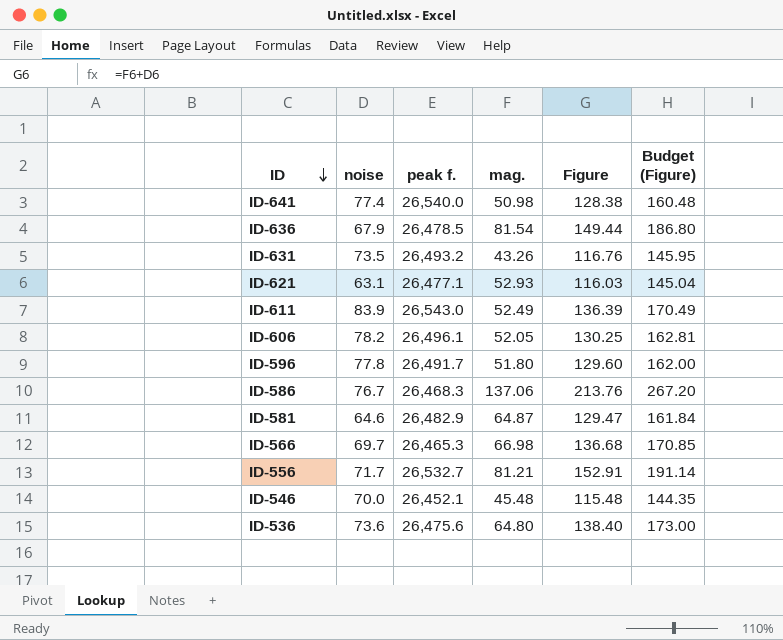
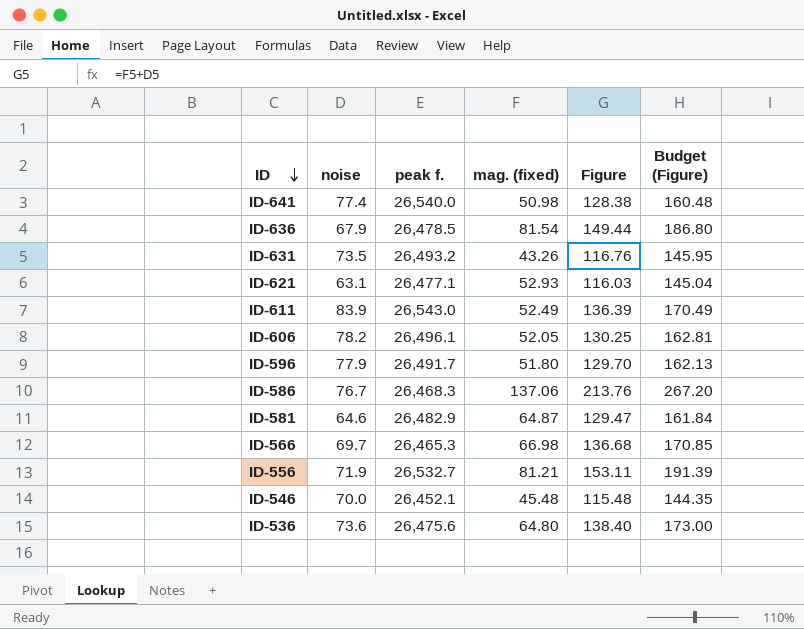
column name: mag. -> mag. (fixed)
ID-596 | noise: 77.8 -> 77.9
ID-596 | Figure: 129.60 -> 129.70
ID-596 | Budget (Figure): 162.00 -> 162.13
ID-556 | noise: 71.7 -> 71.9
ID-556 | Figure: 152.91 -> 153.11
ID-556 | Budget (Figure): 191.14 -> 191.39

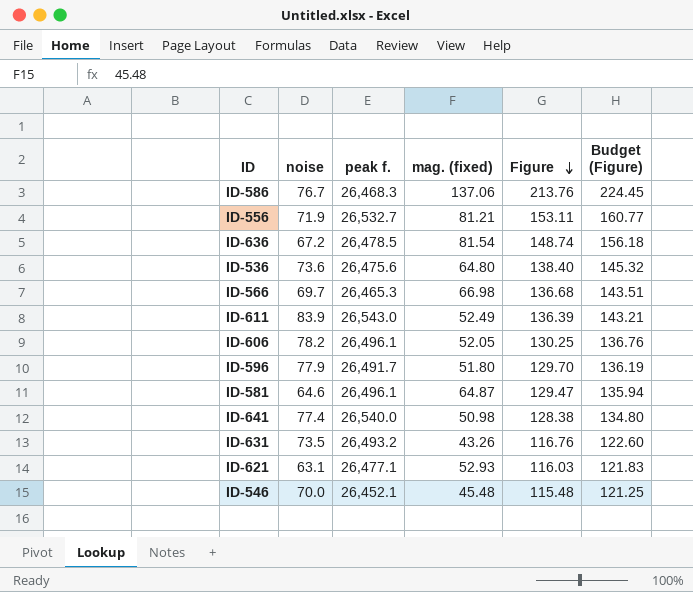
row order: ID descending -> Figure descending
column Budget (Figure) | formula: [Figure] * 1.25 -> [Figure] * 1.05
ID-636 | noise: 67.9 -> 67.2
ID-636 | Figure: 149.44 -> 148.74
ID-581 | peak f.: 26,482.9 -> 26,496.1

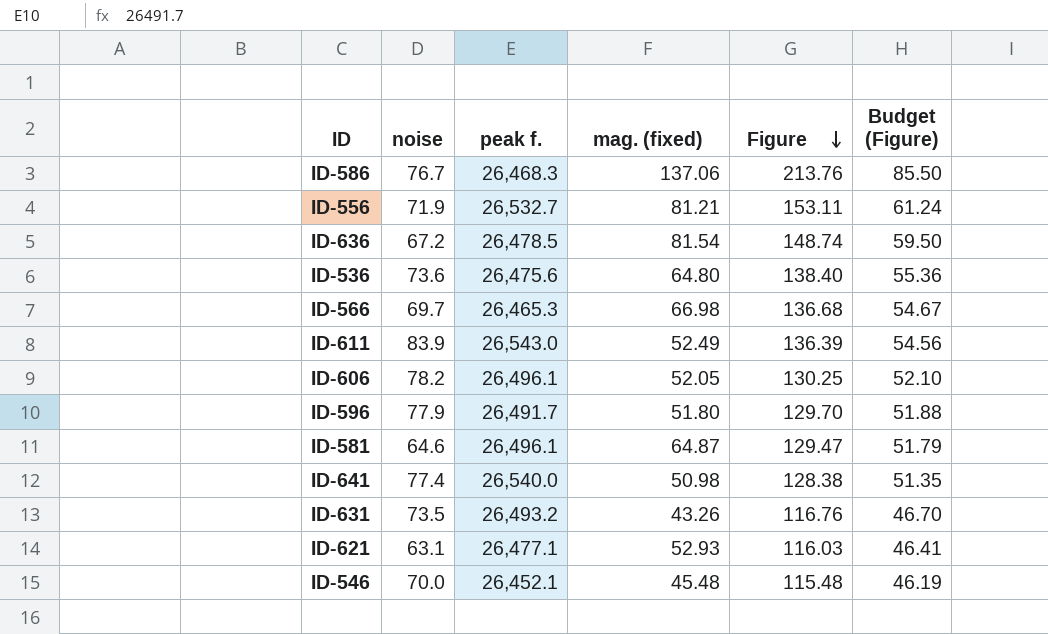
column Budget (Figure) | formula: [Figure] * 1.05 -> [Figure] * 0.4

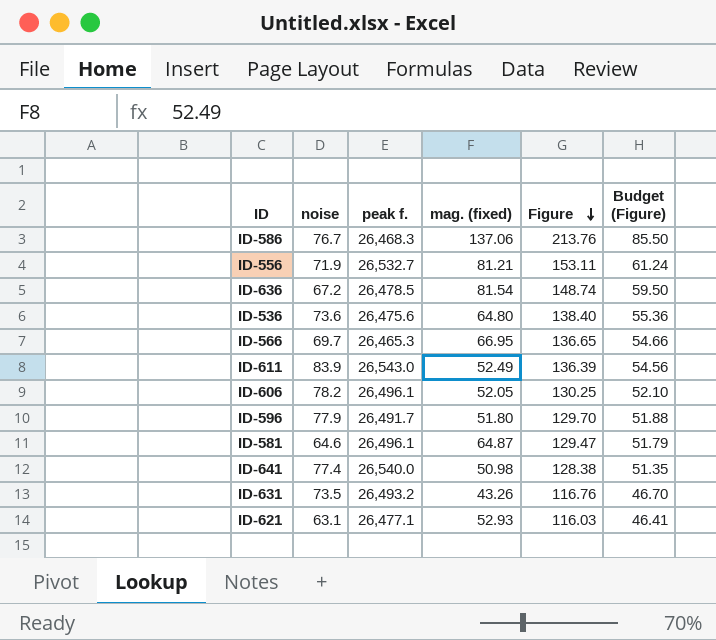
row ID-546: 70.0 | 26,452.1 | 45.48 | 115.48 | 46.19 -> none
ID-566 | mag. (fixed): 66.98 -> 66.95
ID-566 | Figure: 136.68 -> 136.65
ID-566 | Budget (Figure): 54.67 -> 54.66

